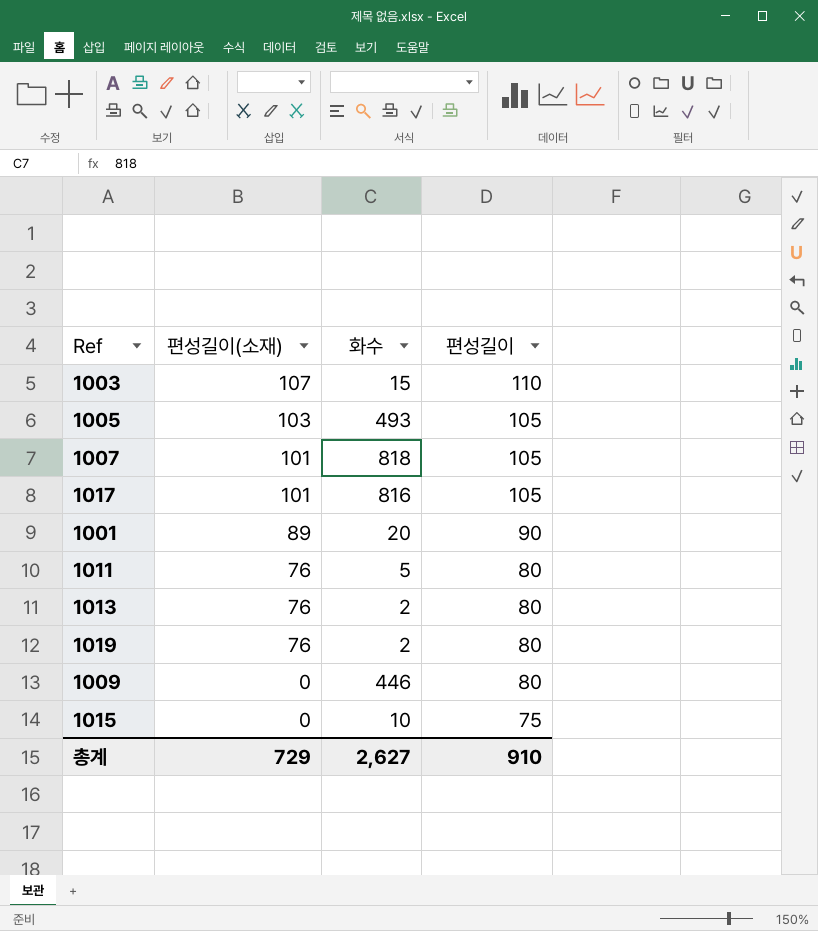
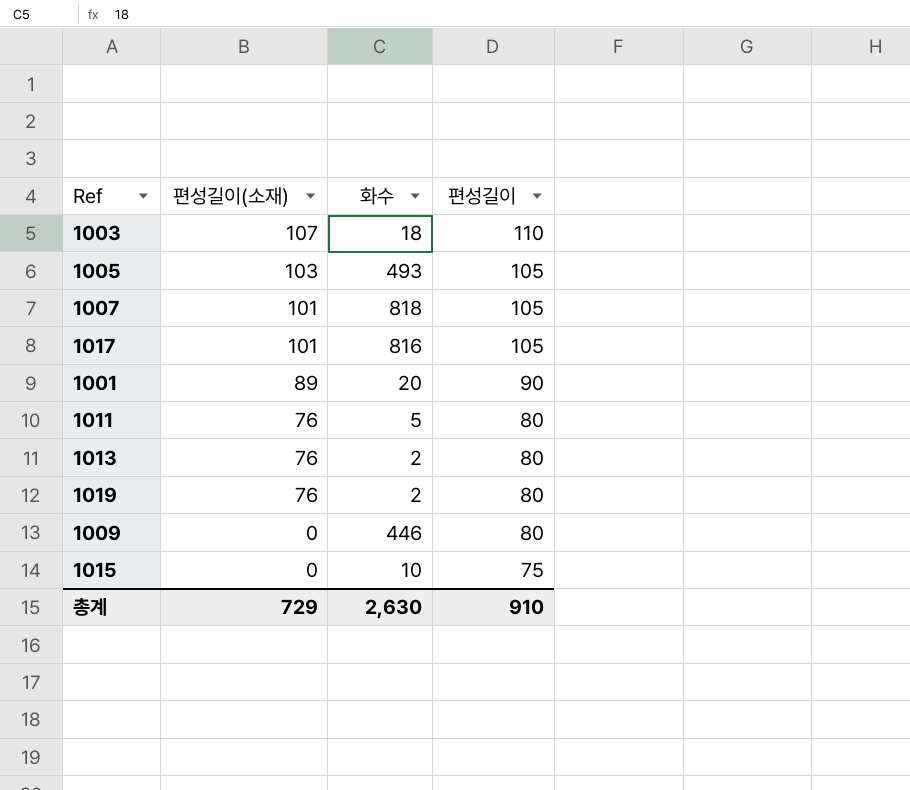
1003 | 화수: 15 -> 18
총계 | 화수: 2,627 -> 2,630

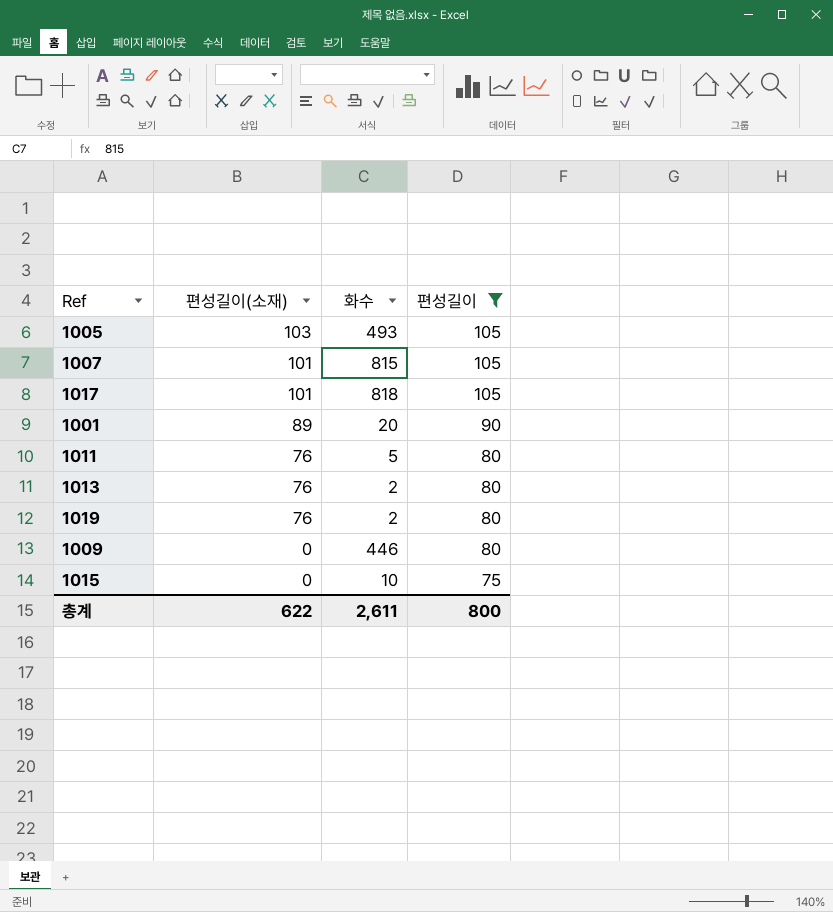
filter: none -> 편성길이 != 110
1007 | 화수: 818 -> 815
1017 | 화수: 816 -> 818
총계 | 편성길이(소재): 729 -> 622
총계 | 화수: 2,630 -> 2,611
총계 | 편성길이: 910 -> 800

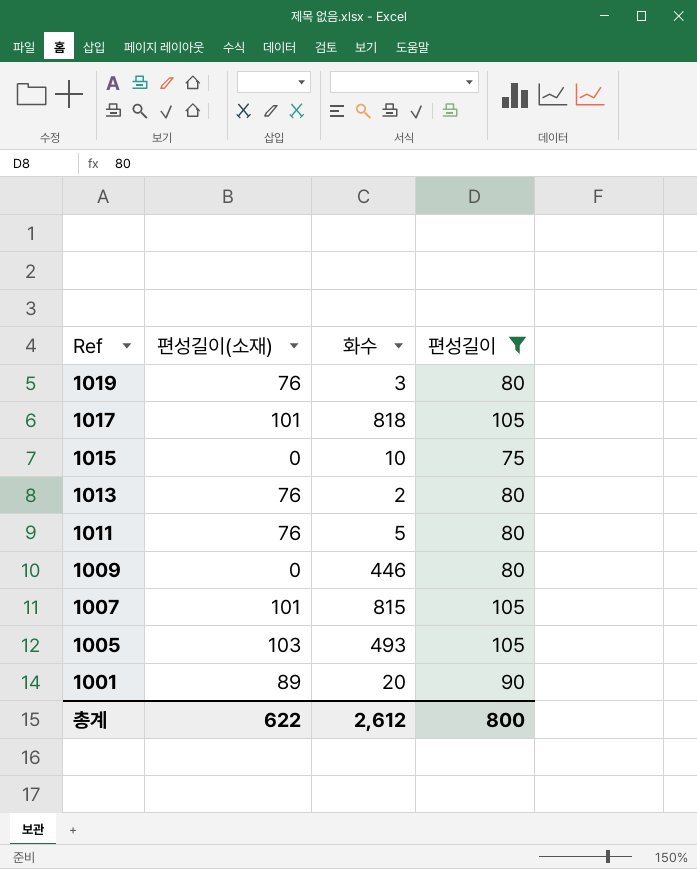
row order: 편성길이(소재) descending -> Ref descending
1019 | 화수: 2 -> 3
총계 | 화수: 2,611 -> 2,612

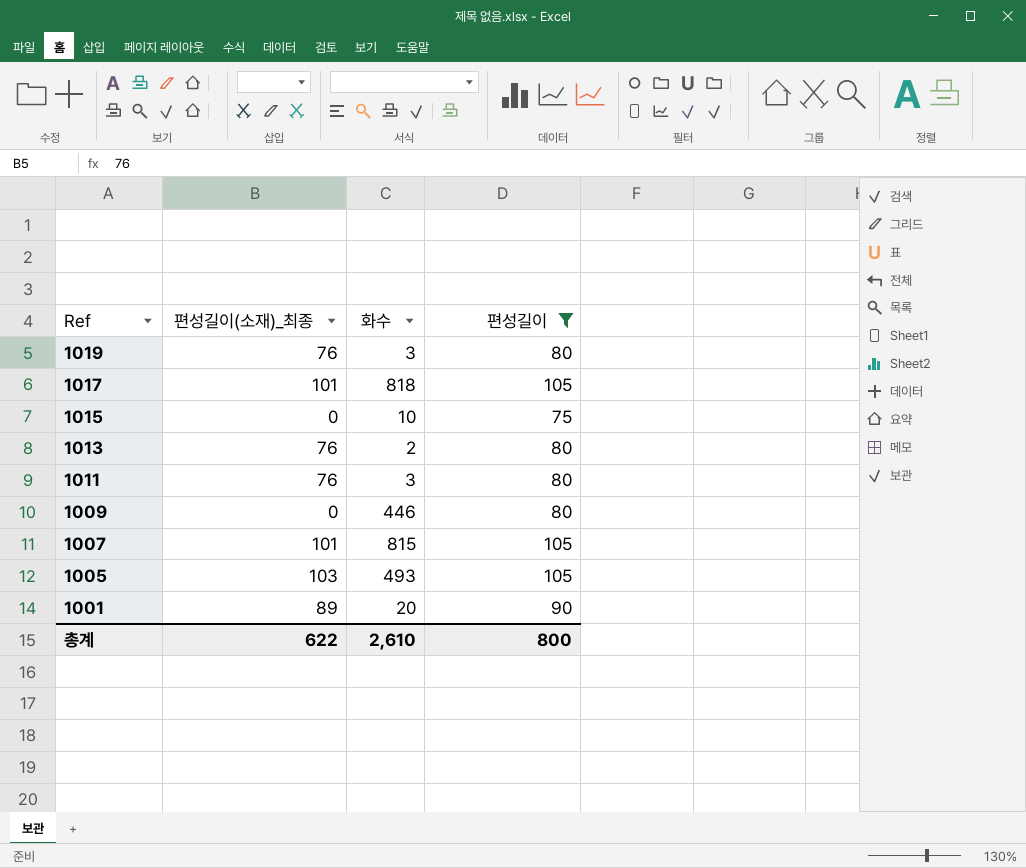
column name: 편성길이(소재) -> 편성길이(소재)_최종
1011 | 화수: 5 -> 3
총계 | 화수: 2,612 -> 2,610

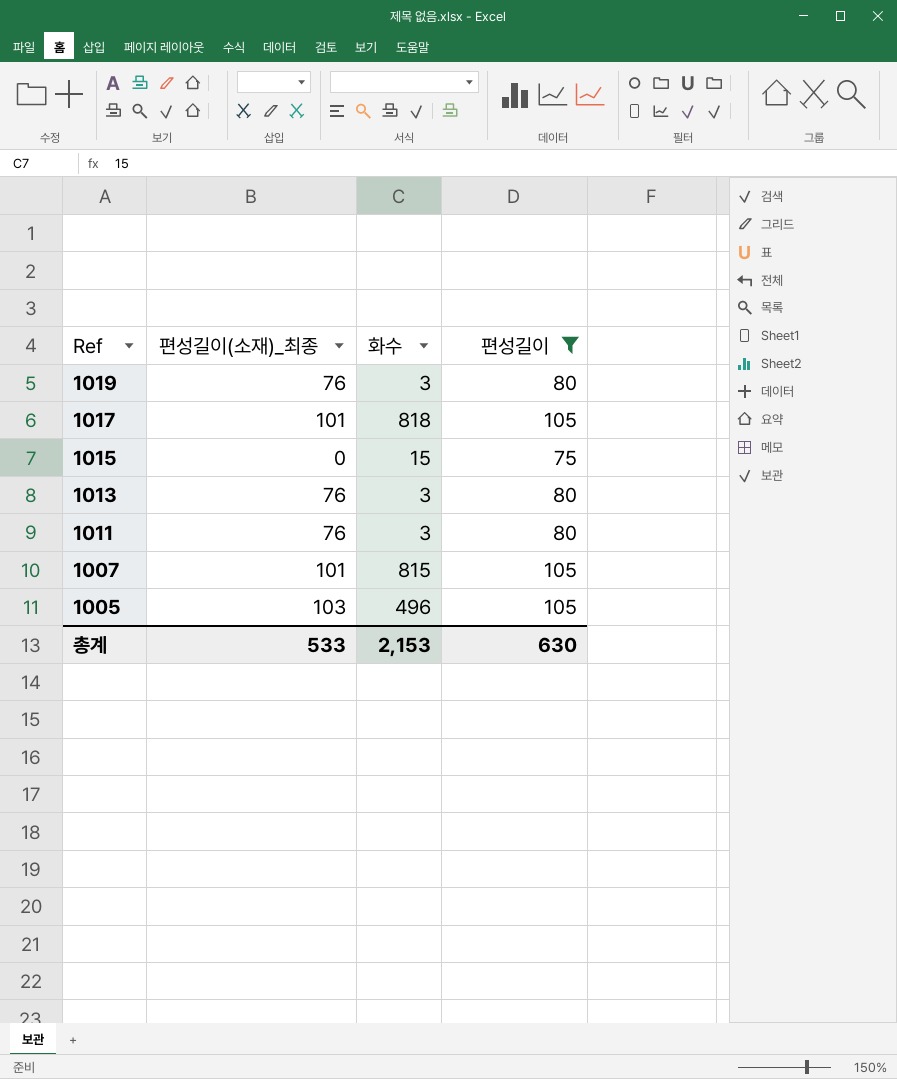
row 1009: 0 | 446 | 80 -> none
row 1001: 89 | 20 | 90 -> none
1015 | 화수: 10 -> 15
1013 | 화수: 2 -> 3
1005 | 화수: 493 -> 496
총계 | 편성길이(소재)_최종: 622 -> 533
총계 | 화수: 2,610 -> 2,153
총계 | 편성길이: 800 -> 630

